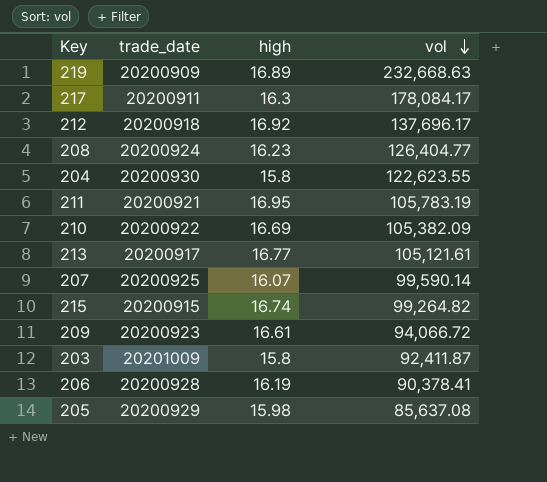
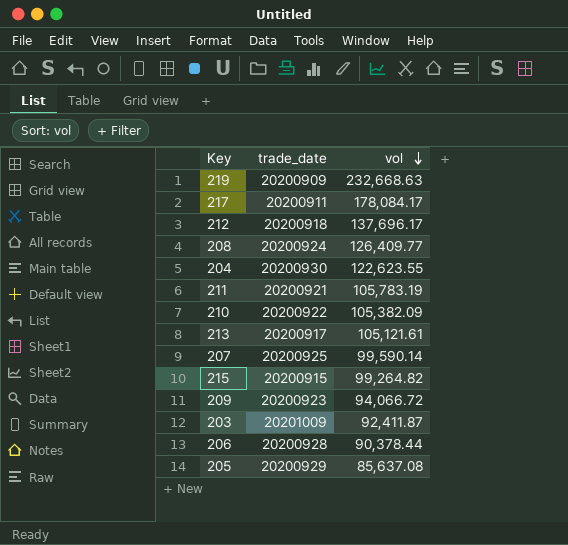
column high | position: 3 -> none
208 | vol: 126,404.77 -> 126,409.77
206 | vol: 90,378.41 -> 90,378.44

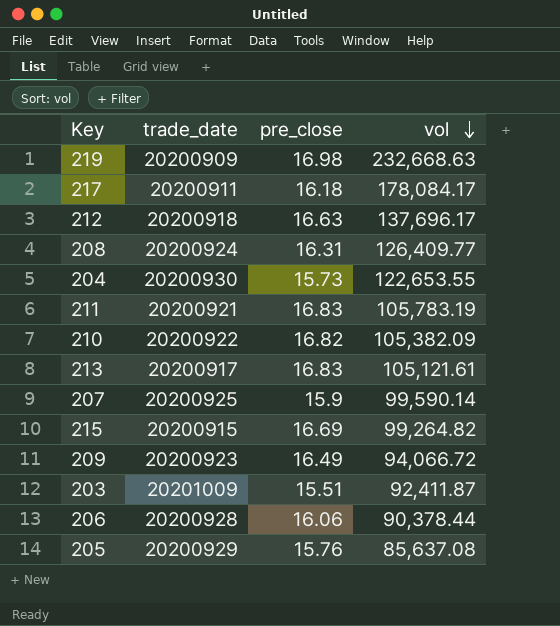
column pre_close | position: none -> 3
204 | vol: 122,623.55 -> 122,653.55

